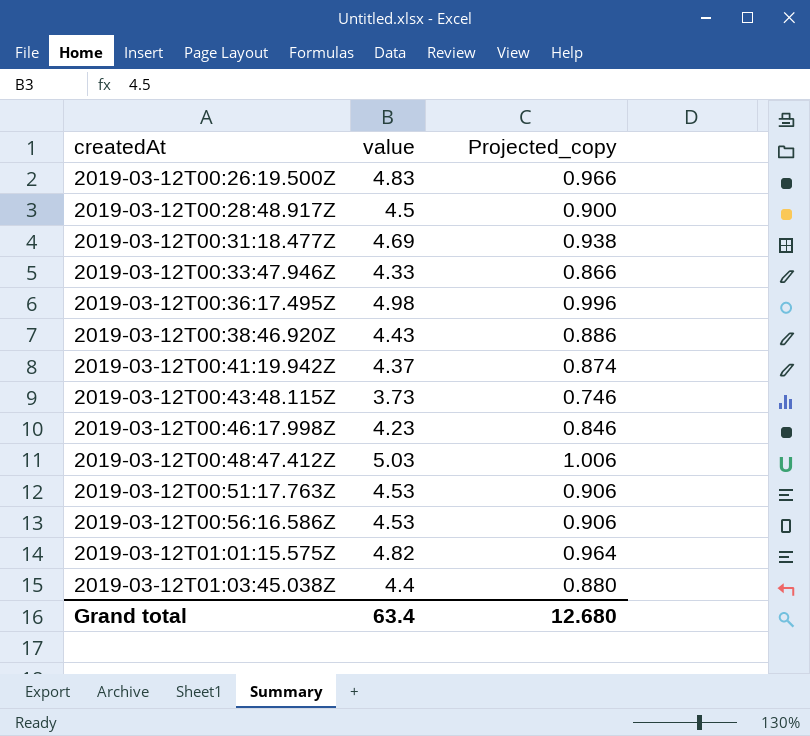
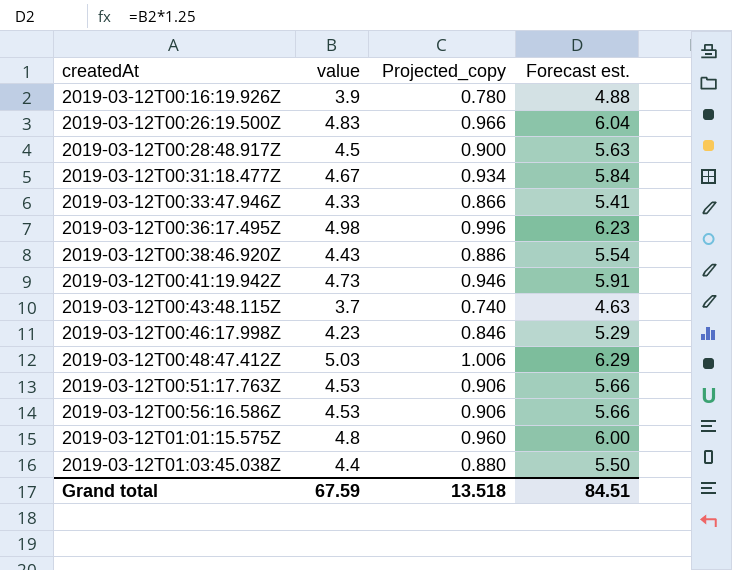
column Forecast est. | formula: none -> [value] * 1.25
row 2019-03-12T00:16:19.926Z: none -> 3.9 | 0.780 | 4.88
2019-03-12T00:31:18.477Z | value: 4.69 -> 4.67
2019-03-12T00:31:18.477Z | Projected_copy: 0.938 -> 0.934
2019-03-12T00:41:19.942Z | value: 4.37 -> 4.73
2019-03-12T00:41:19.942Z | Projected_copy: 0.874 -> 0.946
2019-03-12T00:43:48.115Z | value: 3.73 -> 3.7
2019-03-12T00:43:48.115Z | Projected_copy: 0.746 -> 0.740
2019-03-12T01:01:15.575Z | value: 4.82 -> 4.8
2019-03-12T01:01:15.575Z | Projected_copy: 0.964 -> 0.960
Grand total | value: 63.4 -> 67.59
Grand total | Projected_copy: 12.680 -> 13.518

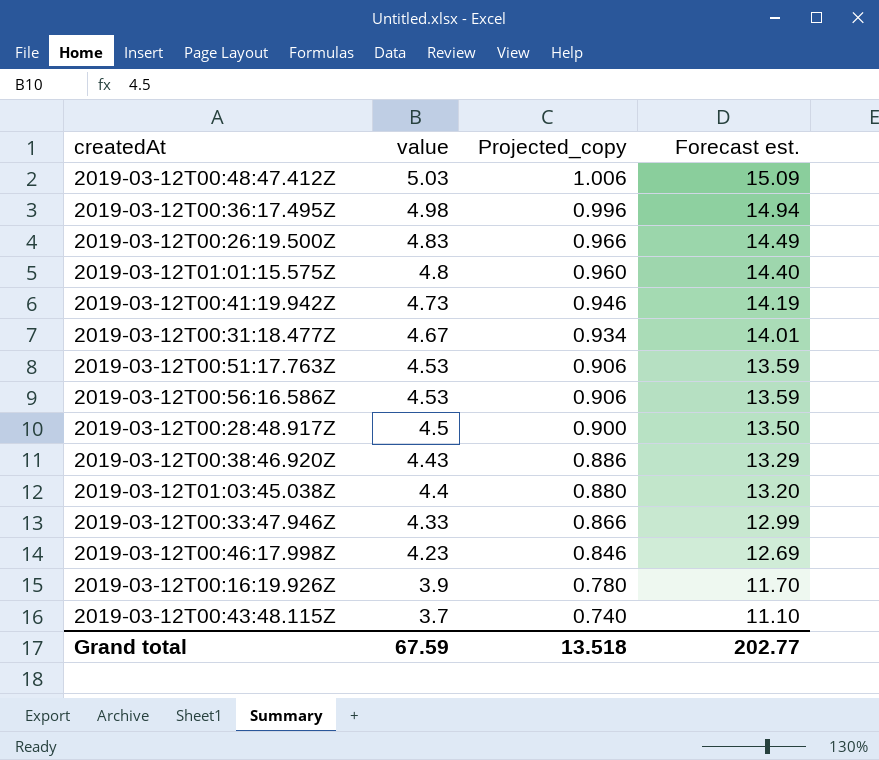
row order: createdAt ascending -> value descending
column Forecast est. | formula: [value] * 1.25 -> [value] * 3
Grand total | Forecast est.: 84.51 -> 202.77

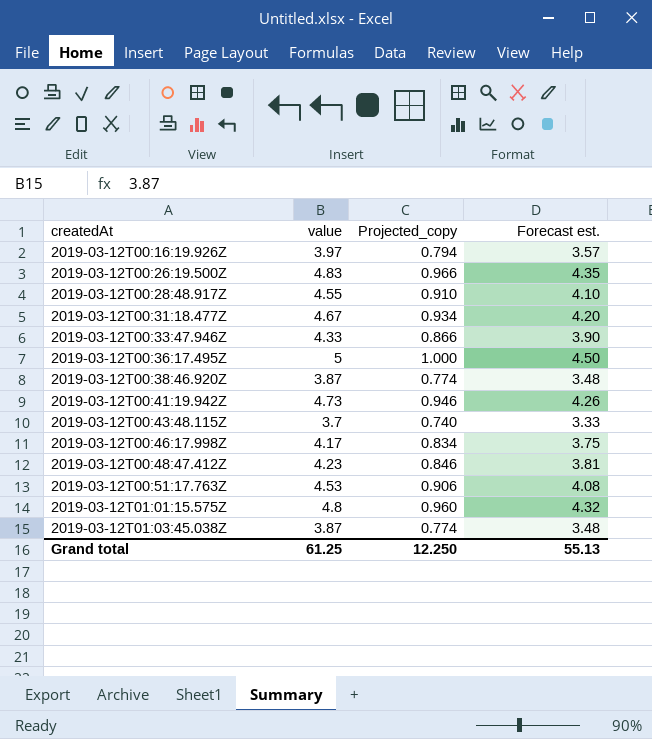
row order: value descending -> createdAt ascending
column Forecast est. | formula: [value] * 3 -> [value] * 0.9
row 2019-03-12T00:56:16.586Z: 4.53 | 0.906 | 13.59 -> none
2019-03-12T00:16:19.926Z | value: 3.9 -> 3.97
2019-03-12T00:16:19.926Z | Projected_copy: 0.780 -> 0.794
2019-03-12T00:28:48.917Z | value: 4.5 -> 4.55
2019-03-12T00:28:48.917Z | Projected_copy: 0.900 -> 0.910
2019-03-12T00:36:17.495Z | value: 4.98 -> 5
2019-03-12T00:36:17.495Z | Projected_copy: 0.996 -> 1.000
2019-03-12T00:38:46.920Z | value: 4.43 -> 3.87
2019-03-12T00:38:46.920Z | Projected_copy: 0.886 -> 0.774
2019-03-12T00:46:17.998Z | value: 4.23 -> 4.17
2019-03-12T00:46:17.998Z | Projected_copy: 0.846 -> 0.834
2019-03-12T00:48:47.412Z | value: 5.03 -> 4.23
2019-03-12T00:48:47.412Z | Projected_copy: 1.006 -> 0.846
2019-03-12T01:03:45.038Z | value: 4.4 -> 3.87
2019-03-12T01:03:45.038Z | Projected_copy: 0.880 -> 0.774
Grand total | value: 67.59 -> 61.25
Grand total | Projected_copy: 13.518 -> 12.250
Grand total | Forecast est.: 202.77 -> 55.13

